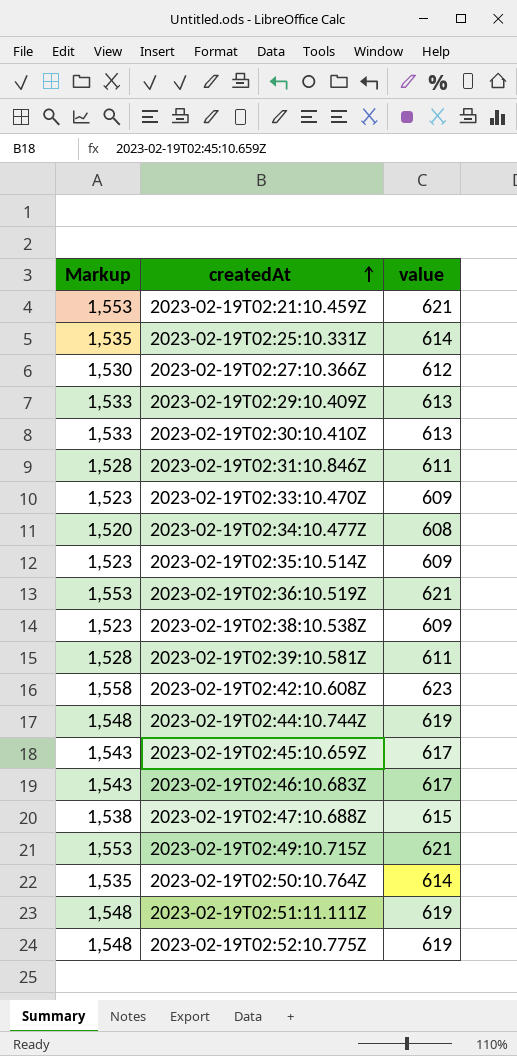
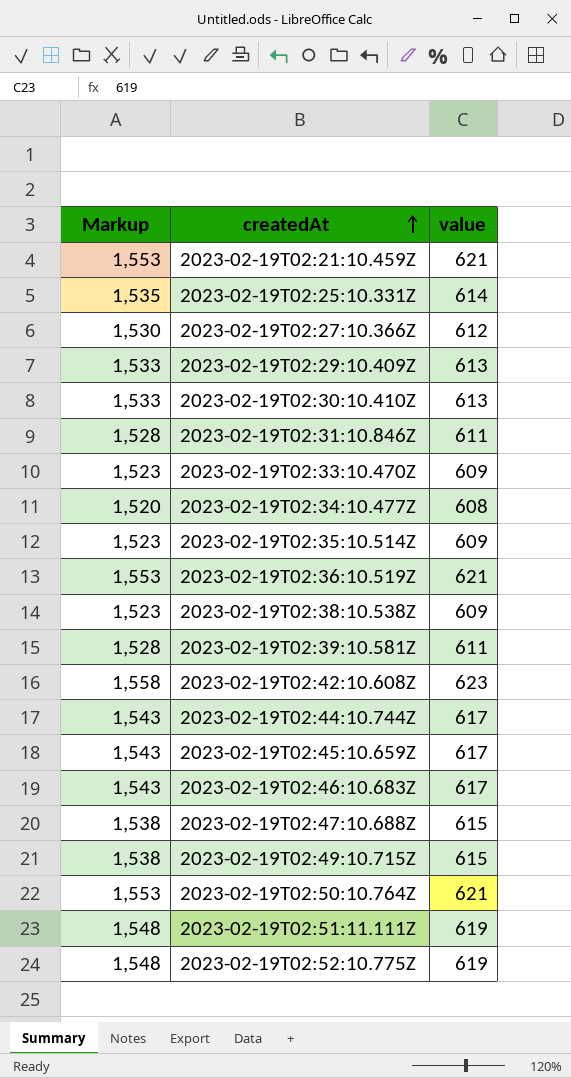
2023-02-19T02:44:10.744Z | Markup: 1,548 -> 1,543
2023-02-19T02:44:10.744Z | value: 619 -> 617
2023-02-19T02:49:10.715Z | Markup: 1,553 -> 1,538
2023-02-19T02:49:10.715Z | value: 621 -> 615
2023-02-19T02:50:10.764Z | Markup: 1,535 -> 1,553
2023-02-19T02:50:10.764Z | value: 614 -> 621

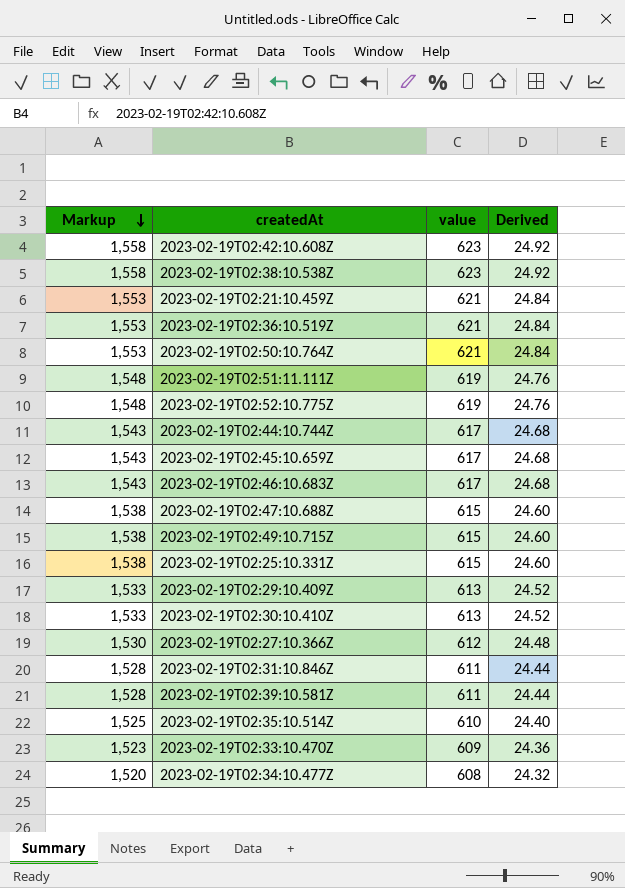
row order: createdAt ascending -> Markup descending
column Derived | formula: none -> [value] * 0.04
2023-02-19T02:38:10.538Z | Markup: 1,523 -> 1,558
2023-02-19T02:38:10.538Z | value: 609 -> 623
2023-02-19T02:25:10.331Z | Markup: 1,535 -> 1,538
2023-02-19T02:25:10.331Z | value: 614 -> 615
2023-02-19T02:35:10.514Z | Markup: 1,523 -> 1,525
2023-02-19T02:35:10.514Z | value: 609 -> 610

